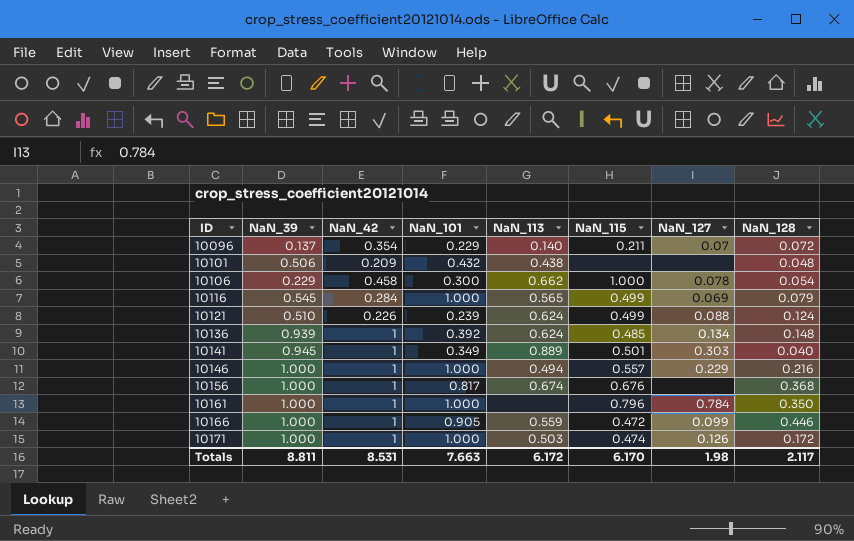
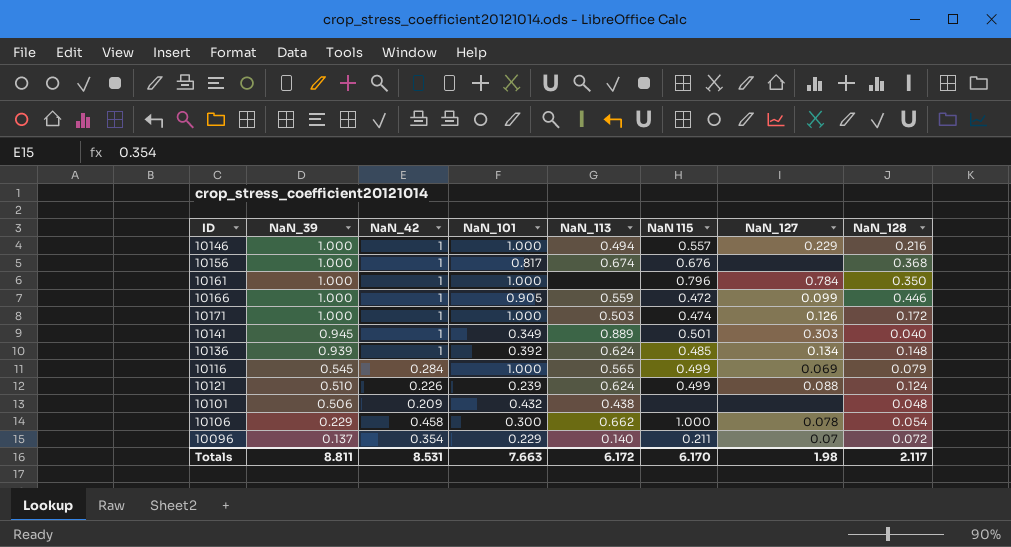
row order: ID ascending -> NaN_39 descending
column name: NaN_115 -> NaN 115

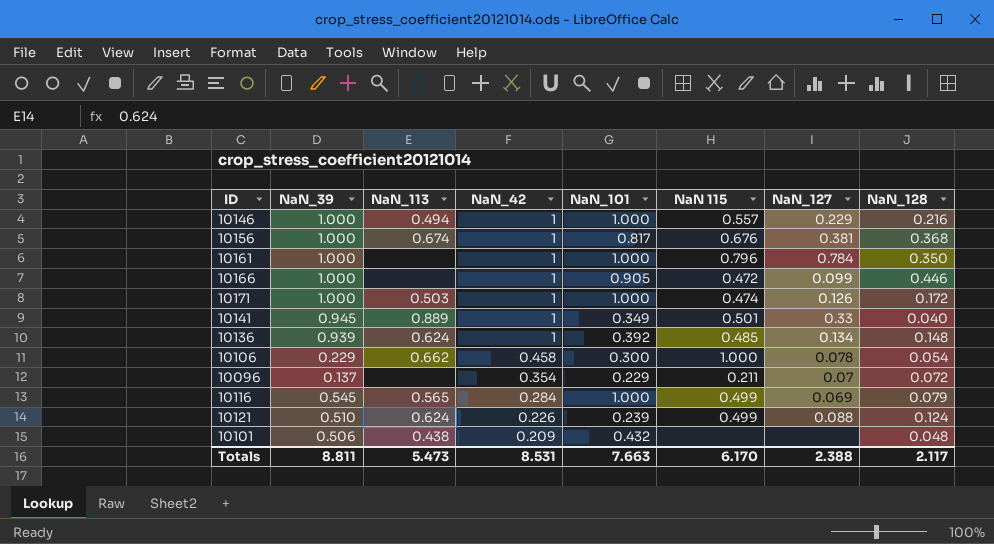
row order: NaN_39 descending -> NaN_42 descending
column NaN_113 | position: 5 -> 3
10156 | NaN_127: none -> 0.381
10166 | NaN_113: 0.559 -> none
10141 | NaN_127: 0.303 -> 0.33
10096 | NaN_113: 0.140 -> none
Totals | NaN_113: 6.172 -> 5.473
Totals | NaN_127: 1.98 -> 2.388

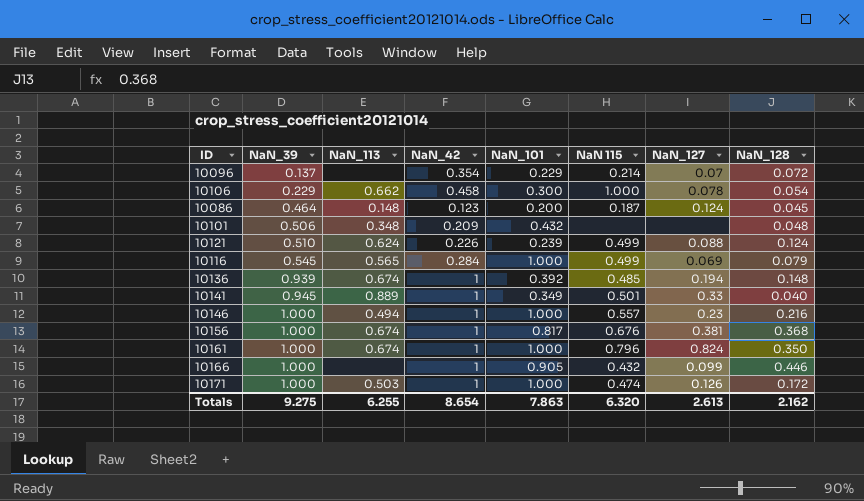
row order: NaN_42 descending -> NaN_39 ascending
10096 | NaN 115: 0.211 -> 0.214
row 10086: none -> 0.464 | 0.148 | 0.123 | 0.200 | 0.187 | 0.124 | 0.045
10101 | NaN_113: 0.438 -> 0.348
10136 | NaN_113: 0.624 -> 0.674
10136 | NaN_127: 0.134 -> 0.194
10146 | NaN_127: 0.229 -> 0.23
10161 | NaN_113: none -> 0.674
10161 | NaN_127: 0.784 -> 0.824
10166 | NaN 115: 0.472 -> 0.432
Totals | NaN_39: 8.811 -> 9.275
Totals | NaN_113: 5.473 -> 6.255
Totals | NaN_42: 8.531 -> 8.654
Totals | NaN_101: 7.663 -> 7.863
Totals | NaN 115: 6.170 -> 6.320
Totals | NaN_127: 2.388 -> 2.613
Totals | NaN_128: 2.117 -> 2.162

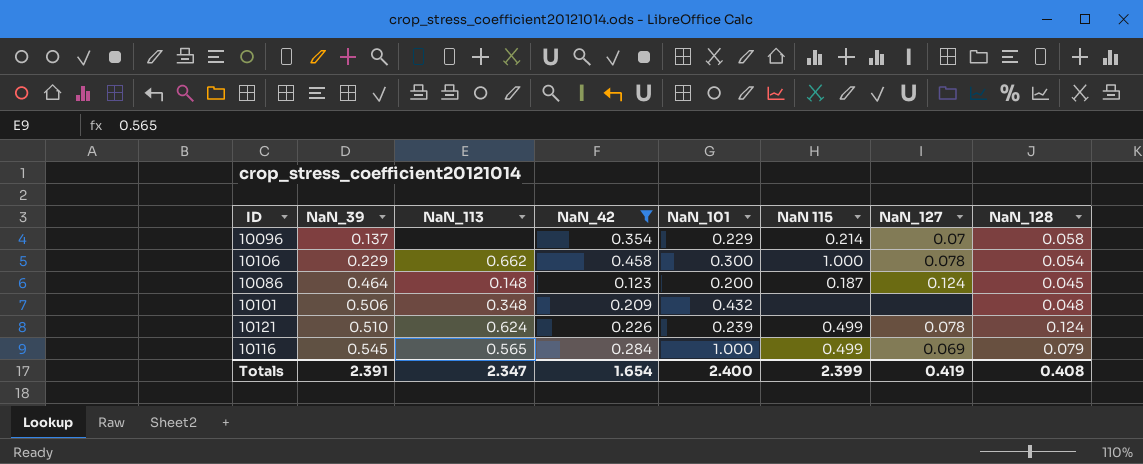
filter: none -> NaN_42 != 1
10096 | NaN_128: 0.072 -> 0.058
10121 | NaN_127: 0.088 -> 0.078
Totals | NaN_39: 9.275 -> 2.391
Totals | NaN_113: 6.255 -> 2.347
Totals | NaN_42: 8.654 -> 1.654
Totals | NaN_101: 7.863 -> 2.400
Totals | NaN 115: 6.320 -> 2.399
Totals | NaN_127: 2.613 -> 0.419
Totals | NaN_128: 2.162 -> 0.408

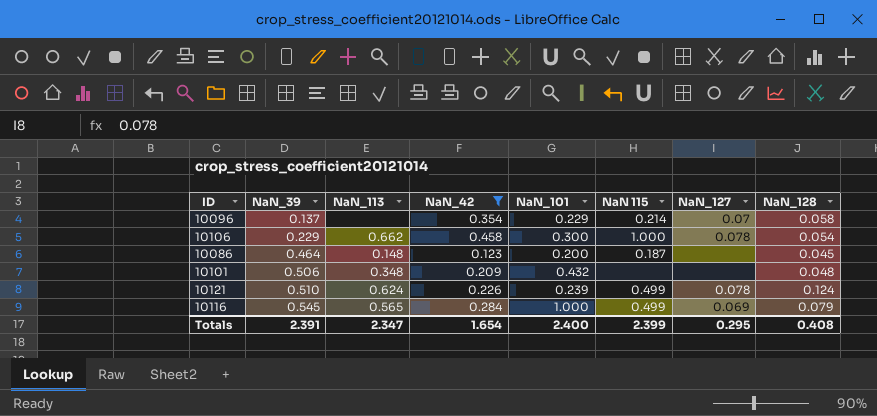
10086 | NaN_127: 0.124 -> none
Totals | NaN_127: 0.419 -> 0.295

